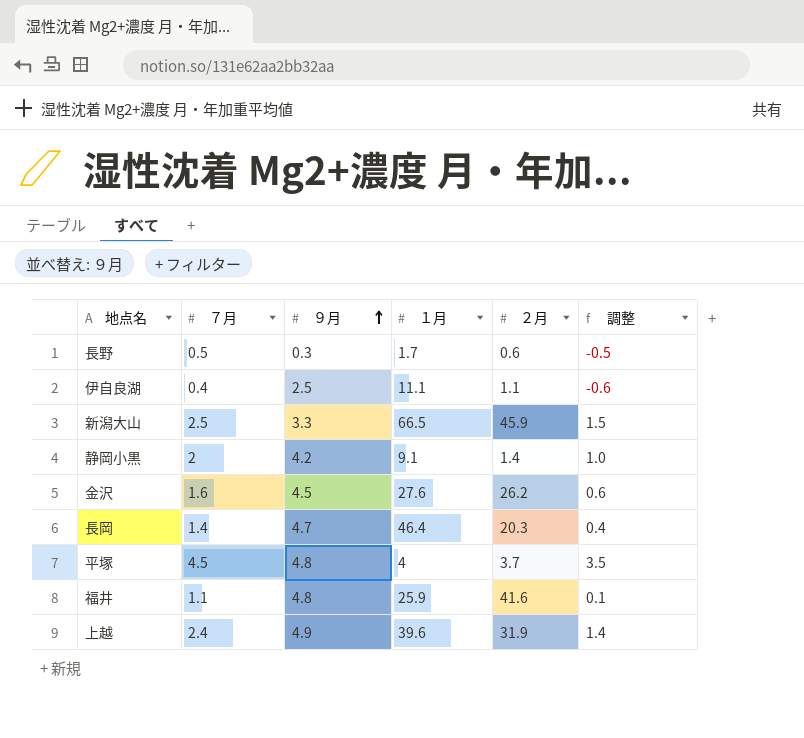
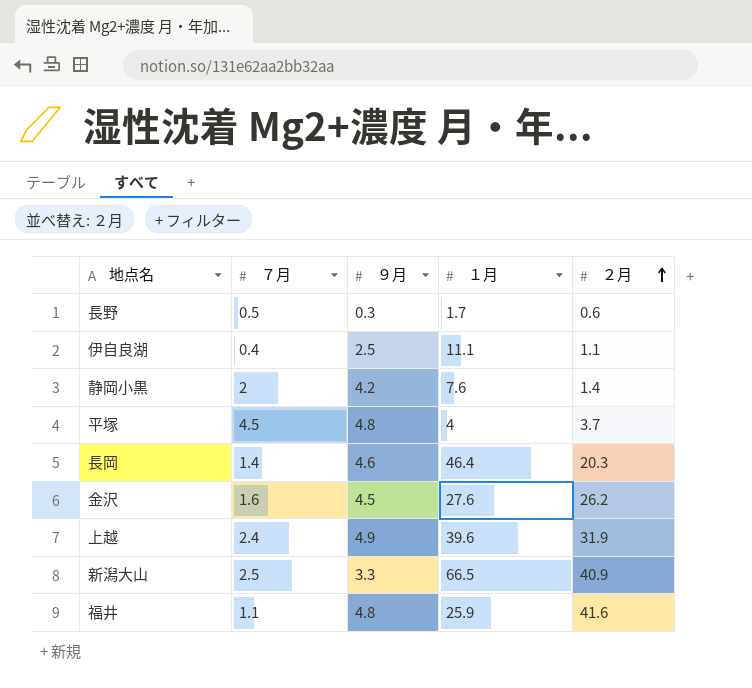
row order: ９月 ascending -> ２月 ascending
column 調整 | formula: [７月] - 1 -> none
静岡小黒 | １月: 9.1 -> 7.6
長岡 | ９月: 4.7 -> 4.6
新潟大山 | ２月: 45.9 -> 40.9

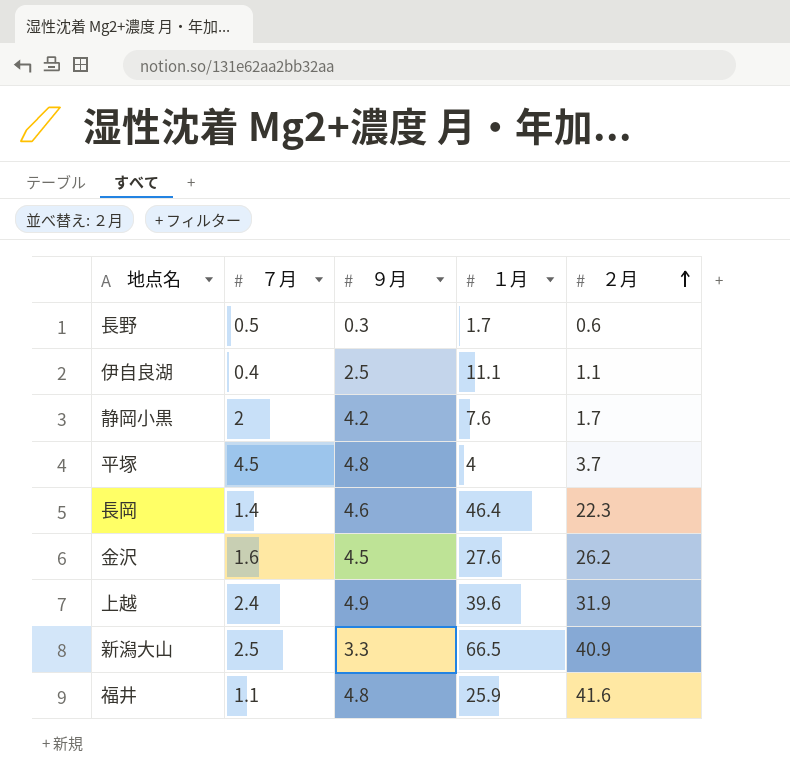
静岡小黒 | ２月: 1.4 -> 1.7
長岡 | ２月: 20.3 -> 22.3

